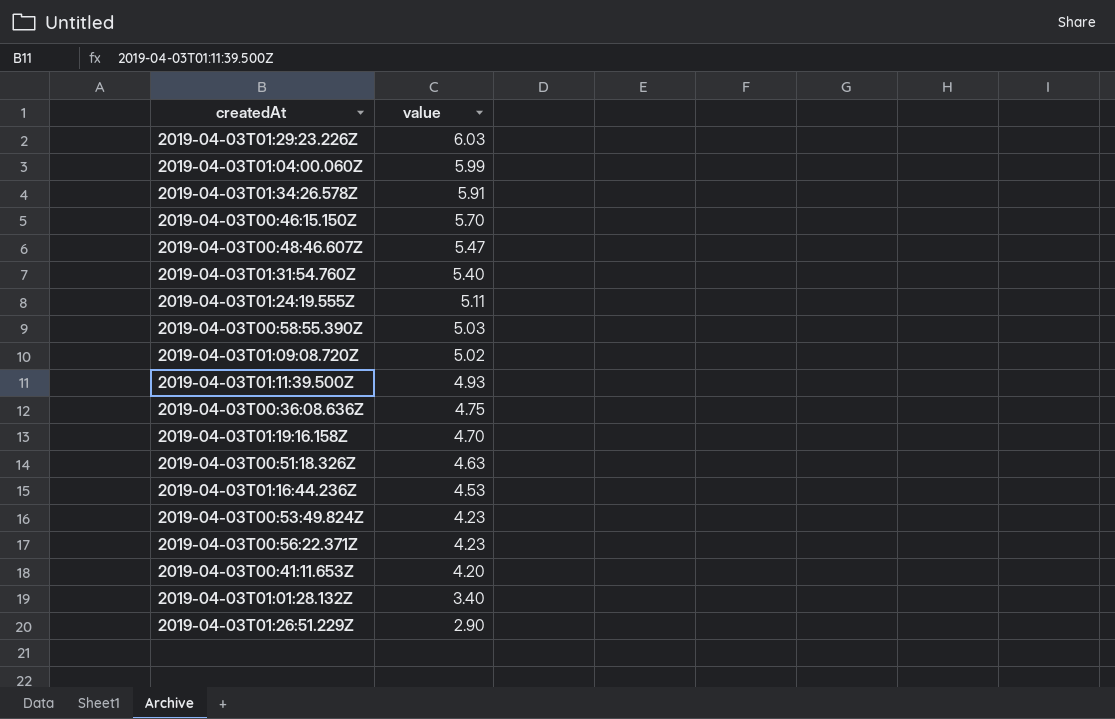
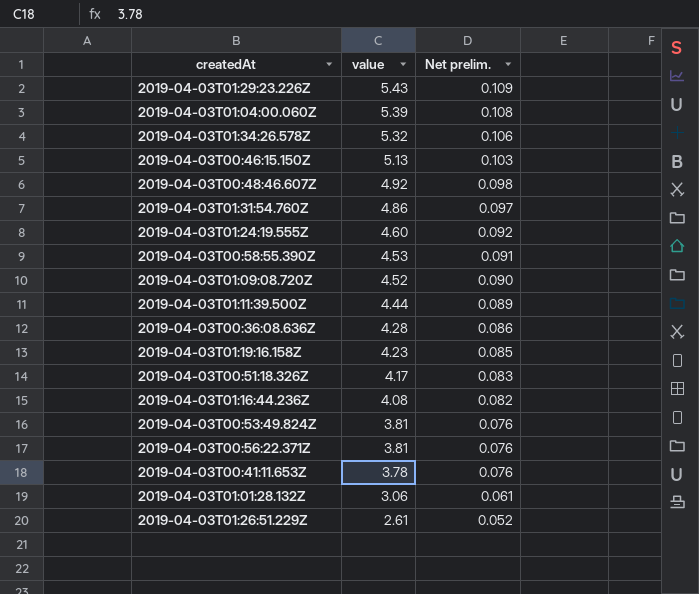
column Net prelim. | formula: none -> [value] * 0.02
2019-04-03T01:29:23.226Z | value: 6.03 -> 5.43
2019-04-03T01:04:00.060Z | value: 5.99 -> 5.39
2019-04-03T01:34:26.578Z | value: 5.91 -> 5.32
2019-04-03T00:46:15.150Z | value: 5.70 -> 5.13
2019-04-03T00:48:46.607Z | value: 5.47 -> 4.92
2019-04-03T01:31:54.760Z | value: 5.40 -> 4.86
2019-04-03T01:24:19.555Z | value: 5.11 -> 4.60
2019-04-03T00:58:55.390Z | value: 5.03 -> 4.53
2019-04-03T01:09:08.720Z | value: 5.02 -> 4.52
2019-04-03T01:11:39.500Z | value: 4.93 -> 4.44
2019-04-03T00:36:08.636Z | value: 4.75 -> 4.28
2019-04-03T01:19:16.158Z | value: 4.70 -> 4.23
2019-04-03T00:51:18.326Z | value: 4.63 -> 4.17
2019-04-03T01:16:44.236Z | value: 4.53 -> 4.08
2019-04-03T00:53:49.824Z | value: 4.23 -> 3.81
2019-04-03T00:56:22.371Z | value: 4.23 -> 3.81
2019-04-03T00:41:11.653Z | value: 4.20 -> 3.78
2019-04-03T01:01:28.132Z | value: 3.40 -> 3.06
2019-04-03T01:26:51.229Z | value: 2.90 -> 2.61

